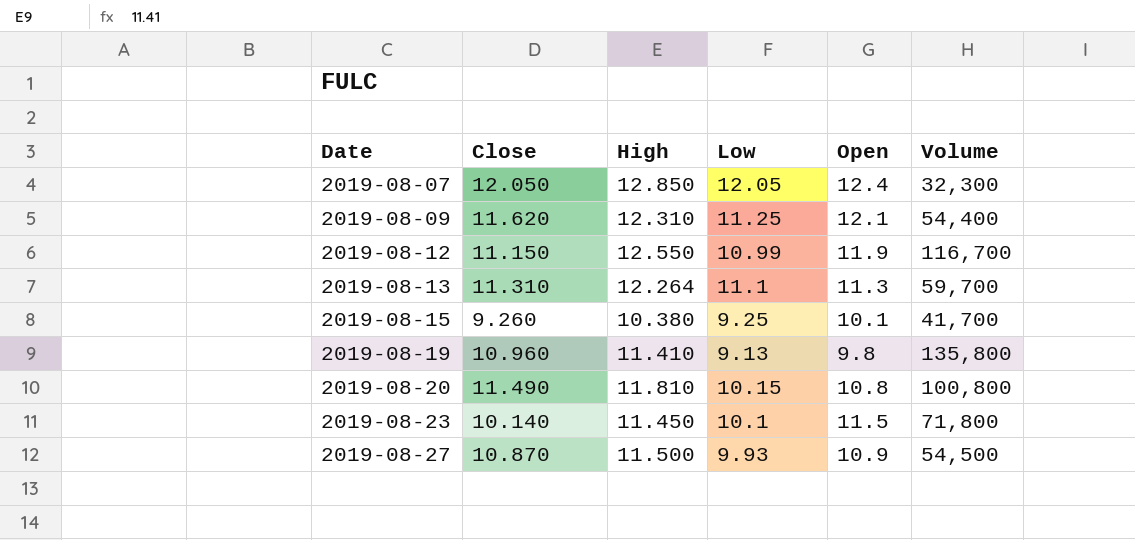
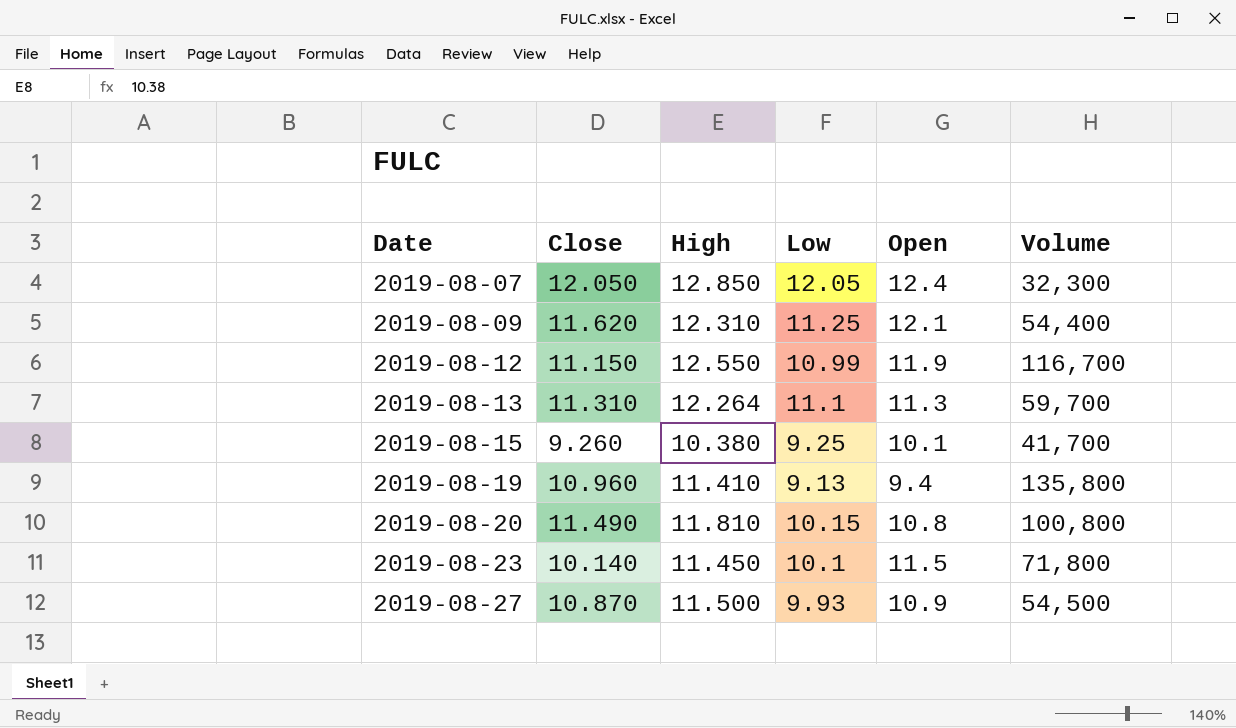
2019-08-19 | Open: 9.8 -> 9.4

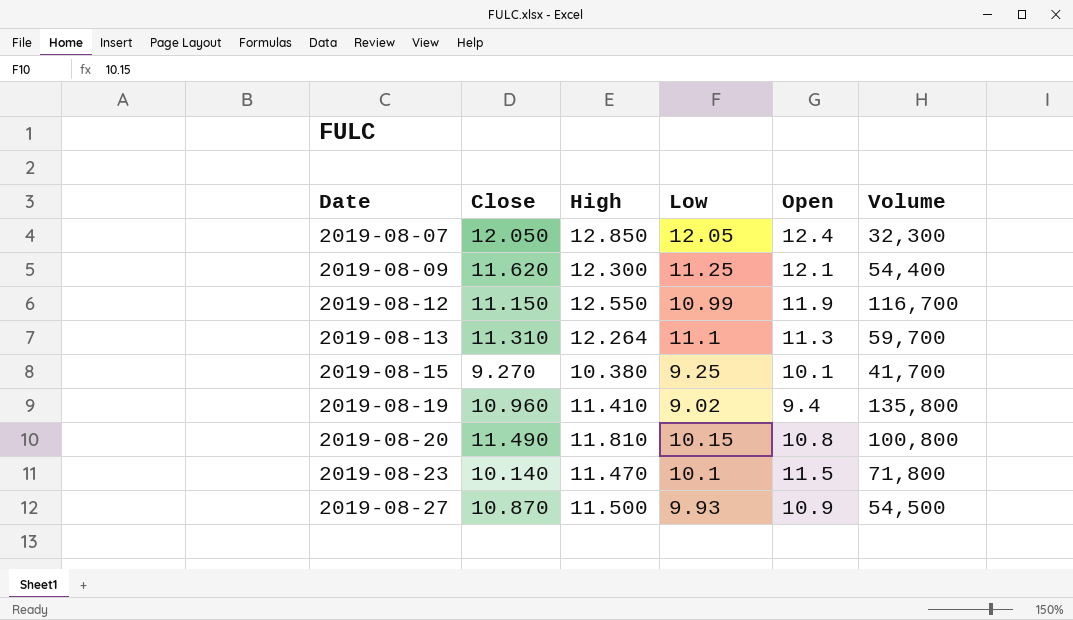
2019-08-09 | High: 12.310 -> 12.300
2019-08-15 | Close: 9.260 -> 9.270
2019-08-19 | Low: 9.13 -> 9.02
2019-08-23 | High: 11.450 -> 11.470

